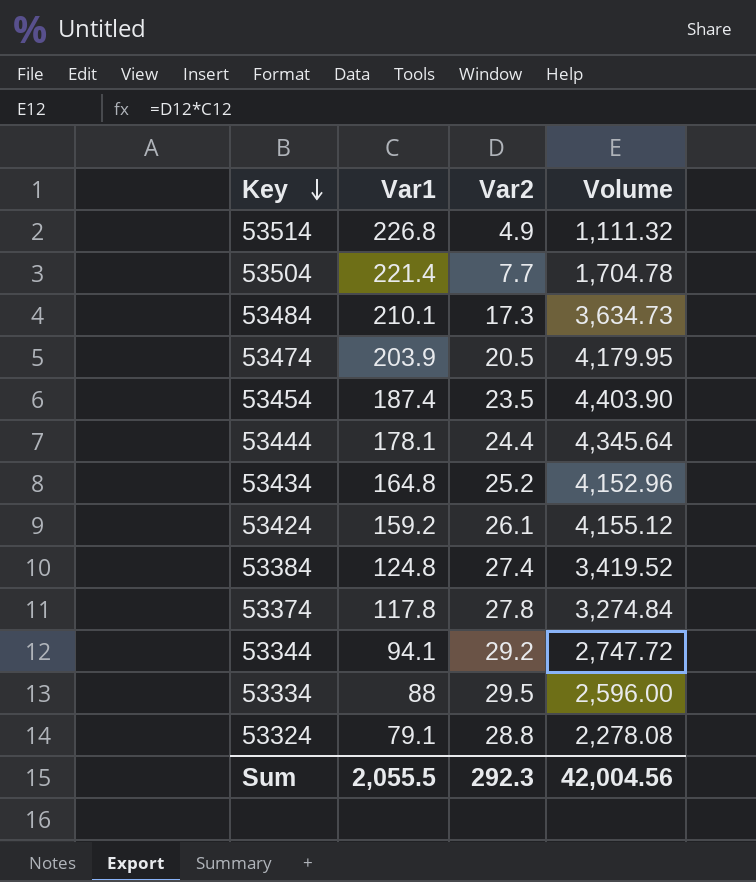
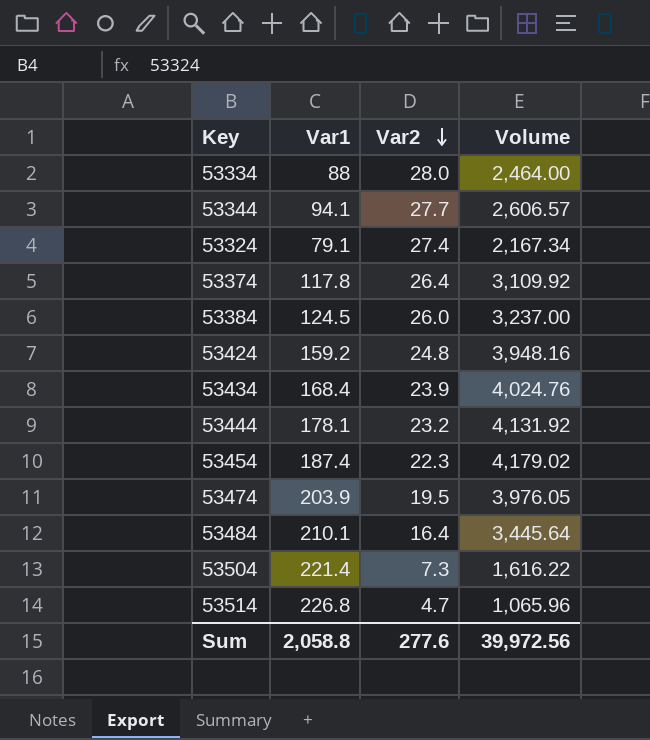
row order: Key descending -> Var2 descending
53334 | Var2: 29.5 -> 28.0
53334 | Volume: 2,596.00 -> 2,464.00
53344 | Var2: 29.2 -> 27.7
53344 | Volume: 2,747.72 -> 2,606.57
53324 | Var2: 28.8 -> 27.4
53324 | Volume: 2,278.08 -> 2,167.34
53374 | Var2: 27.8 -> 26.4
53374 | Volume: 3,274.84 -> 3,109.92
53384 | Var1: 124.8 -> 124.5
53384 | Var2: 27.4 -> 26.0
53384 | Volume: 3,419.52 -> 3,237.00
53424 | Var2: 26.1 -> 24.8
53424 | Volume: 4,155.12 -> 3,948.16
53434 | Var1: 164.8 -> 168.4
53434 | Var2: 25.2 -> 23.9
53434 | Volume: 4,152.96 -> 4,024.76
53444 | Var2: 24.4 -> 23.2
53444 | Volume: 4,345.64 -> 4,131.92
53454 | Var2: 23.5 -> 22.3
53454 | Volume: 4,403.90 -> 4,179.02
53474 | Var2: 20.5 -> 19.5
53474 | Volume: 4,179.95 -> 3,976.05
53484 | Var2: 17.3 -> 16.4
53484 | Volume: 3,634.73 -> 3,445.64
53504 | Var2: 7.7 -> 7.3
53504 | Volume: 1,704.78 -> 1,616.22
53514 | Var2: 4.9 -> 4.7
53514 | Volume: 1,111.32 -> 1,065.96
Sum | Var1: 2,055.5 -> 2,058.8
Sum | Var2: 292.3 -> 277.6
Sum | Volume: 42,004.56 -> 39,972.56

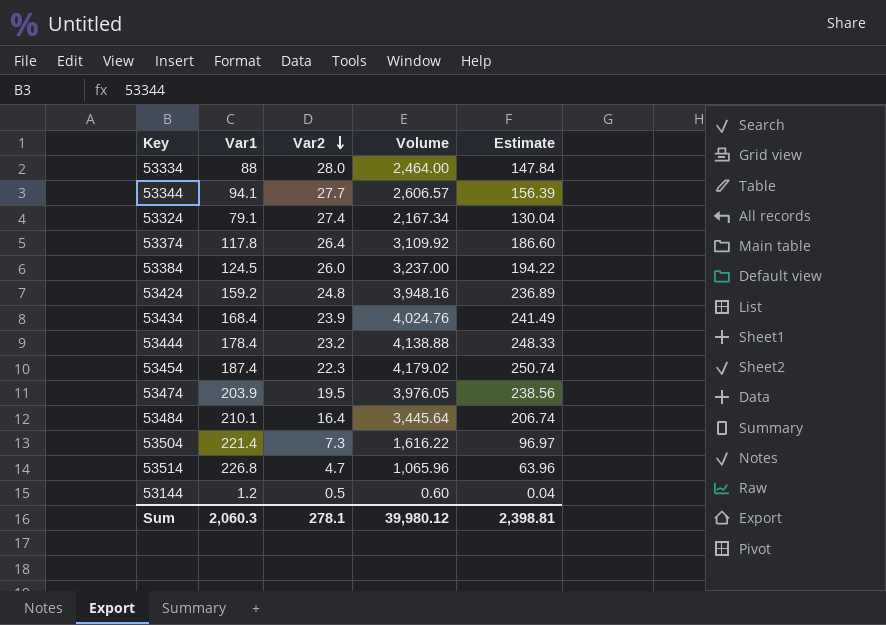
column Estimate | formula: none -> [Volume] * 0.06
53444 | Var1: 178.1 -> 178.4
53444 | Volume: 4,131.92 -> 4,138.88
row 53144: none -> 1.2 | 0.5 | 0.60 | 0.04
Sum | Var1: 2,058.8 -> 2,060.3
Sum | Var2: 277.6 -> 278.1
Sum | Volume: 39,972.56 -> 39,980.12

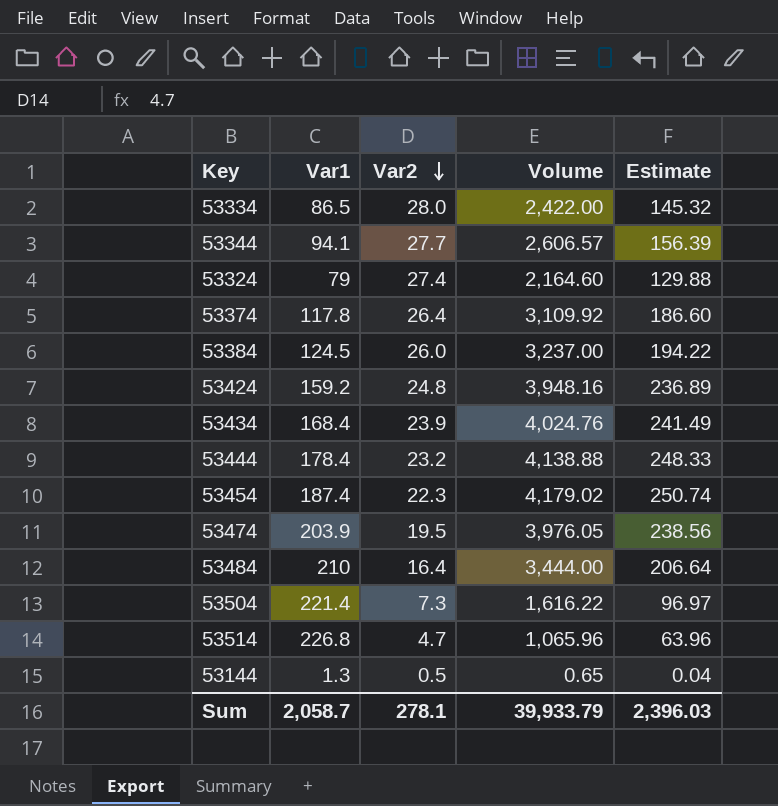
53334 | Var1: 88 -> 86.5
53334 | Volume: 2,464.00 -> 2,422.00
53334 | Estimate: 147.84 -> 145.32
53324 | Var1: 79.1 -> 79
53324 | Volume: 2,167.34 -> 2,164.60
53324 | Estimate: 130.04 -> 129.88
53484 | Var1: 210.1 -> 210
53484 | Volume: 3,445.64 -> 3,444.00
53484 | Estimate: 206.74 -> 206.64
53144 | Var1: 1.2 -> 1.3
53144 | Volume: 0.60 -> 0.65
Sum | Var1: 2,060.3 -> 2,058.7
Sum | Volume: 39,980.12 -> 39,933.79
Sum | Estimate: 2,398.81 -> 2,396.03

